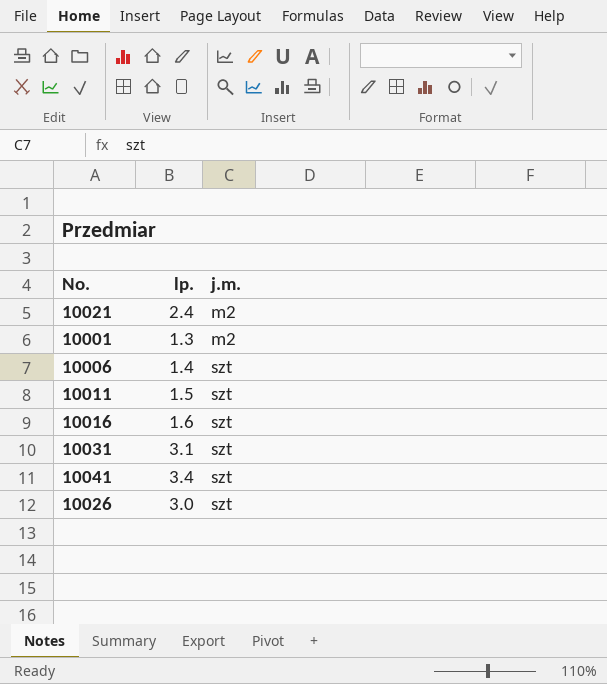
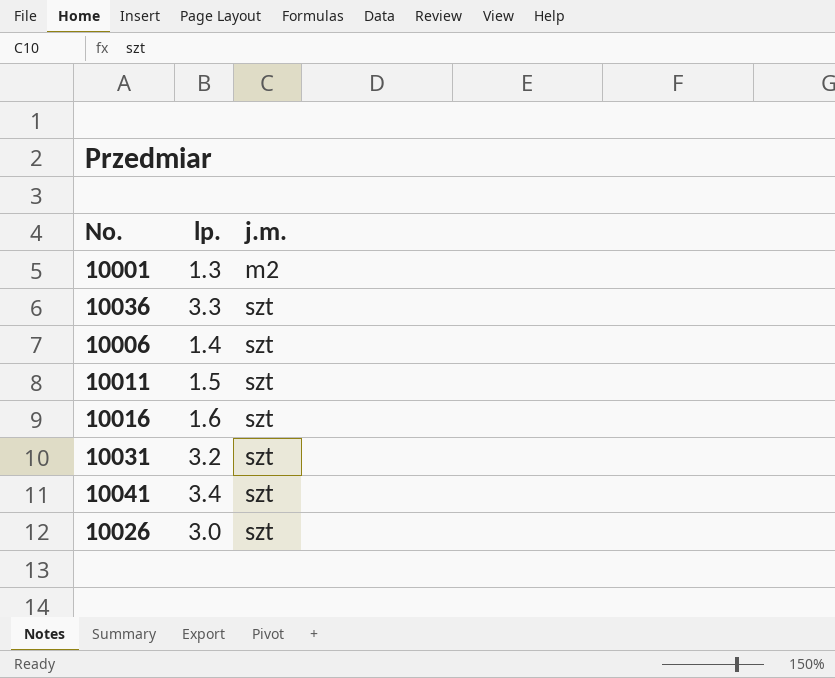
row 10021: 2.4 | m2 -> none
row 10036: none -> 3.3 | szt
10031 | lp.: 3.1 -> 3.2

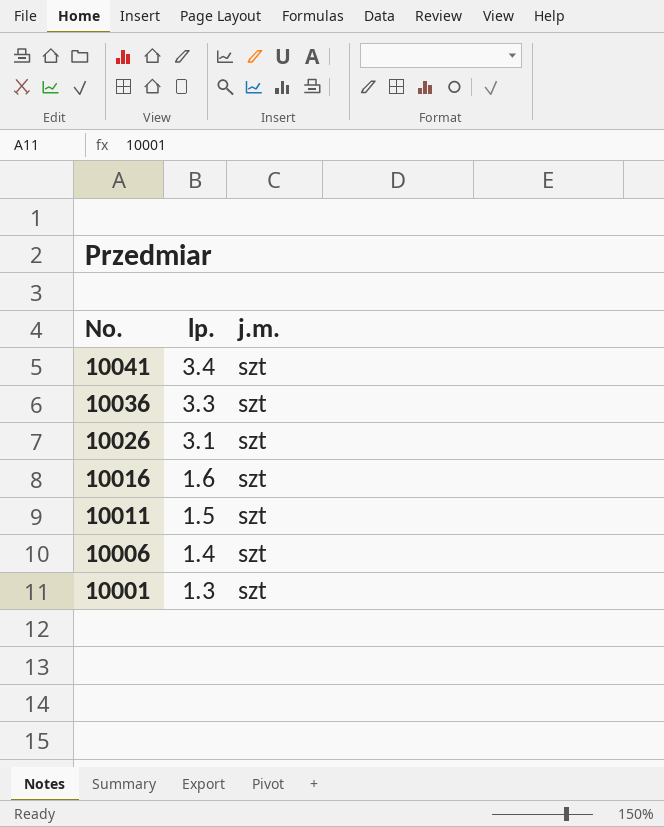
row order: j.m. ascending -> No. descending
row 10031: 3.2 | szt -> none
10026 | lp.: 3.0 -> 3.1
10001 | j.m.: m2 -> szt

